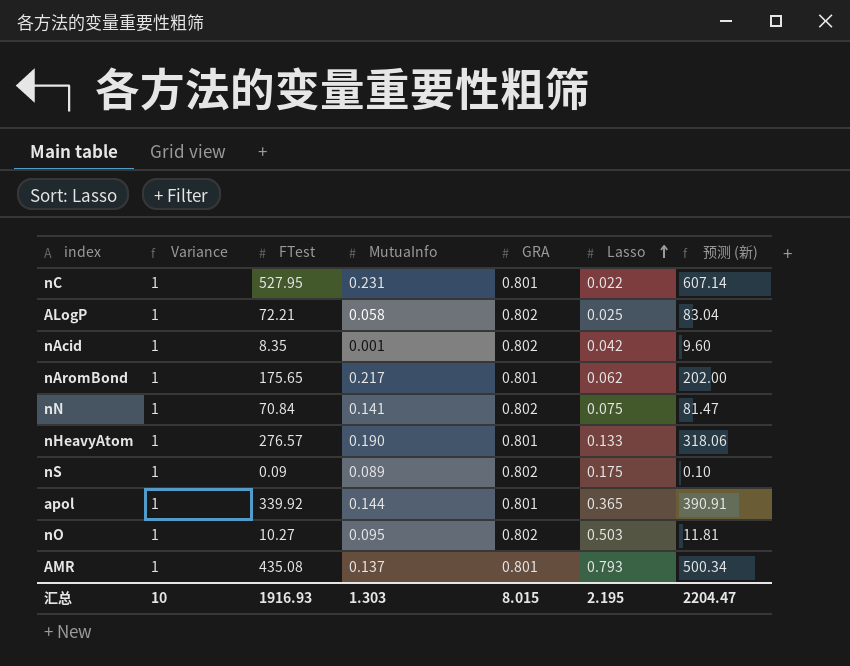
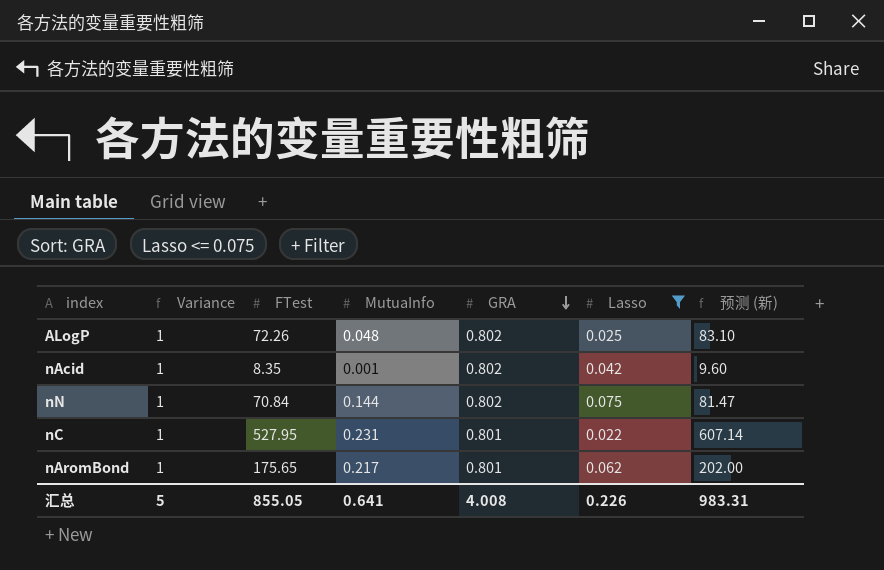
filter: none -> Lasso <= 0.075
row order: Lasso ascending -> GRA descending
ALogP | FTest: 72.21 -> 72.26
ALogP | MutuaInfo: 0.058 -> 0.048
ALogP | 预测 (新): 83.04 -> 83.10
nN | MutuaInfo: 0.141 -> 0.144
汇总 | Variance: 10 -> 5
汇总 | FTest: 1916.93 -> 855.05
汇总 | MutuaInfo: 1.303 -> 0.641
汇总 | GRA: 8.015 -> 4.008
汇总 | Lasso: 2.195 -> 0.226
汇总 | 预测 (新): 2204.47 -> 983.31

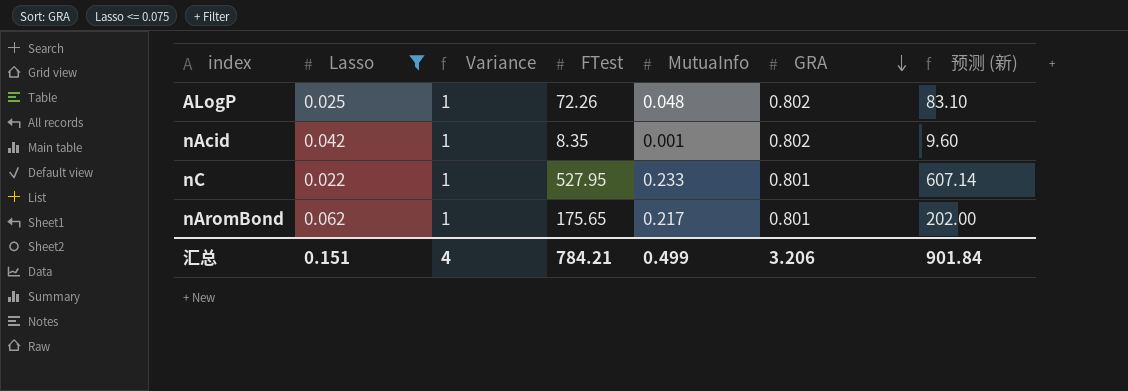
column Lasso | position: 6 -> 2
row nN: 1 | 70.84 | 0.144 | 0.802 | 0.075 | 81.47 -> none
nC | MutuaInfo: 0.231 -> 0.233
汇总 | Lasso: 0.226 -> 0.151
汇总 | Variance: 5 -> 4
汇总 | FTest: 855.05 -> 784.21
汇总 | MutuaInfo: 0.641 -> 0.499
汇总 | GRA: 4.008 -> 3.206
汇总 | 预测 (新): 983.31 -> 901.84

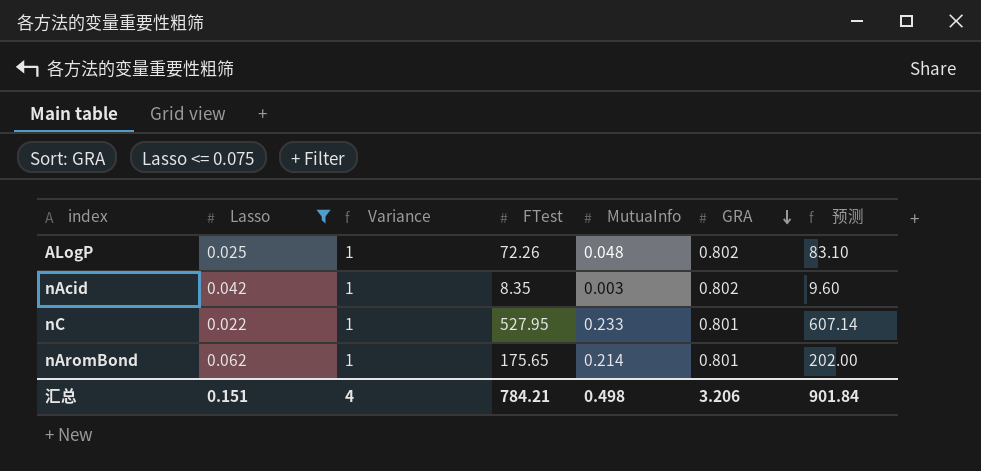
column name: 预测 (新) -> 预测
nAcid | MutuaInfo: 0.001 -> 0.003
nAromBond | MutuaInfo: 0.217 -> 0.214
汇总 | MutuaInfo: 0.499 -> 0.498

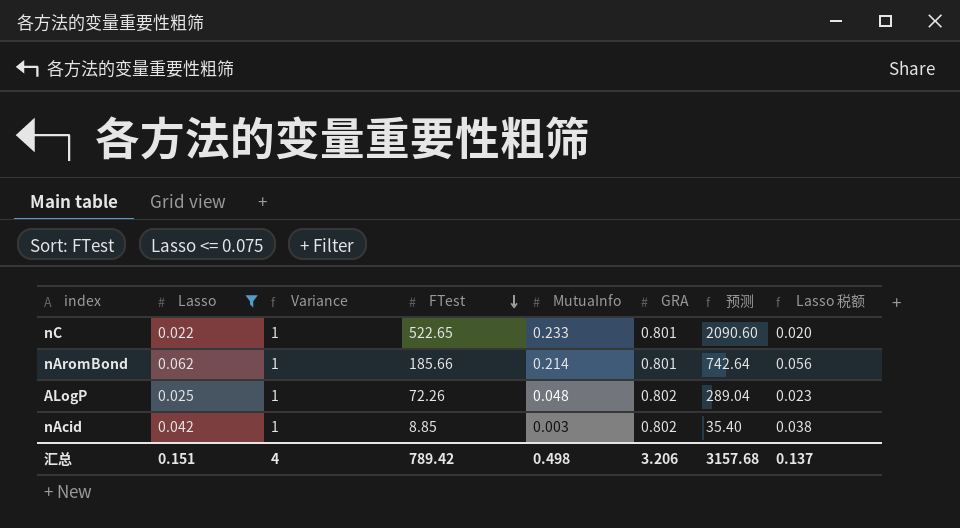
row order: GRA descending -> FTest descending
column 预测 | formula: [FTest] * 1.15 -> [FTest] * 4
column Lasso 税额 | formula: none -> [Lasso] * 0.9
nC | FTest: 527.95 -> 522.65
nAromBond | FTest: 175.65 -> 185.66
nAcid | FTest: 8.35 -> 8.85
汇总 | FTest: 784.21 -> 789.42
汇总 | 预测: 901.84 -> 3157.68

